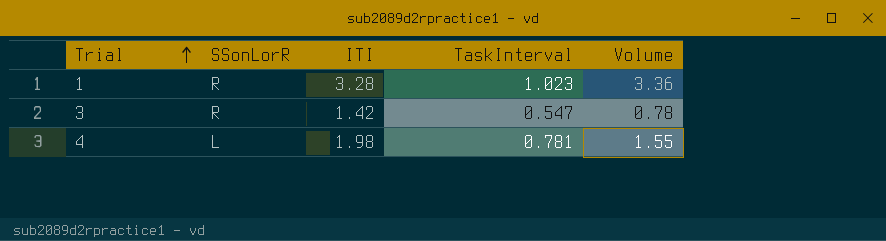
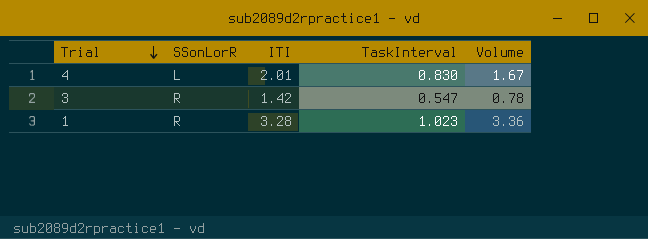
row order: Trial ascending -> Trial descending
4 | ITI: 1.98 -> 2.01
4 | TaskInterval: 0.781 -> 0.830
4 | Volume: 1.55 -> 1.67

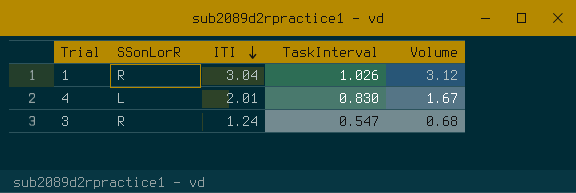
row order: Trial descending -> ITI descending
1 | ITI: 3.28 -> 3.04
1 | TaskInterval: 1.023 -> 1.026
1 | Volume: 3.36 -> 3.12
3 | ITI: 1.42 -> 1.24
3 | Volume: 0.78 -> 0.68

